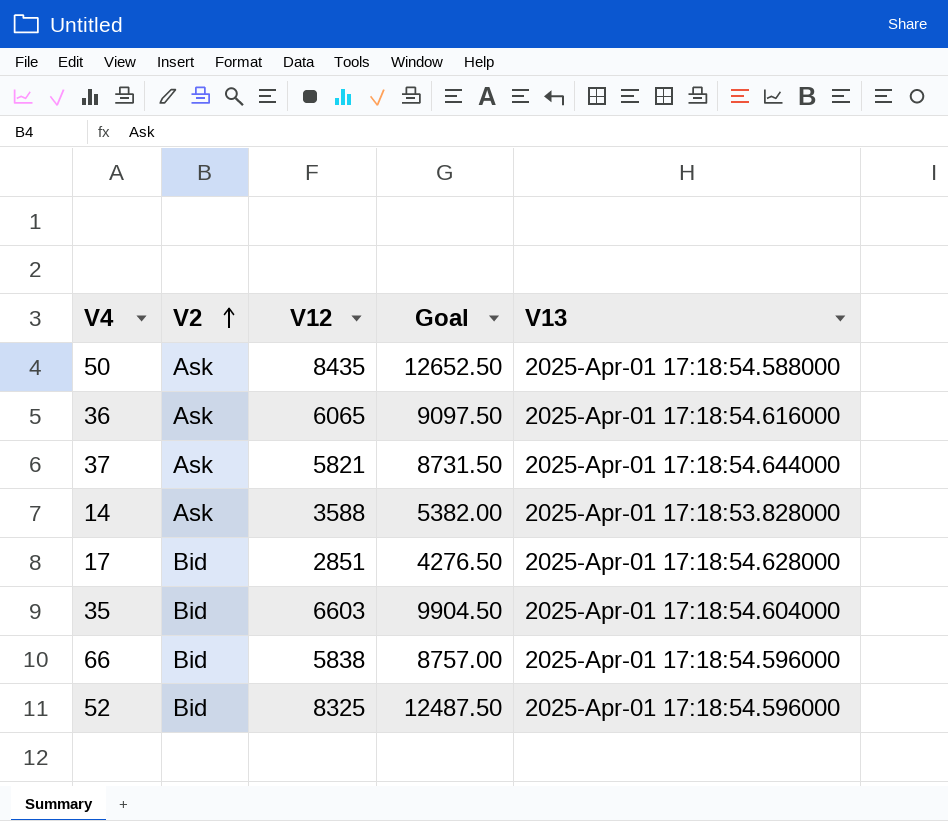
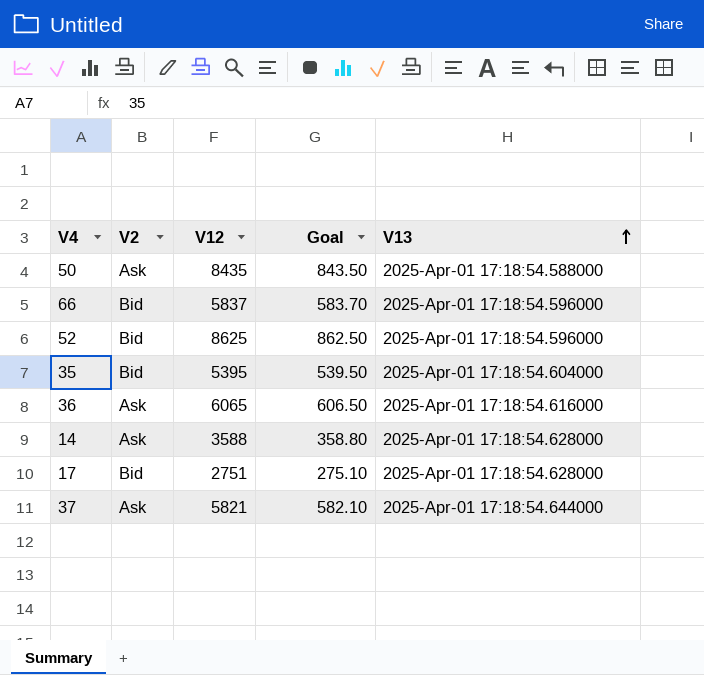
row order: V2 ascending -> V13 ascending
column Goal | formula: [V12] * 1.5 -> [V12] * 0.1
66 | V12: 5838 -> 5837
52 | V12: 8325 -> 8625
35 | V12: 6603 -> 5395
14 | V13: 2025-Apr-01 17:18:53.828000 -> 2025-Apr-01 17:18:54.628000
17 | V12: 2851 -> 2751

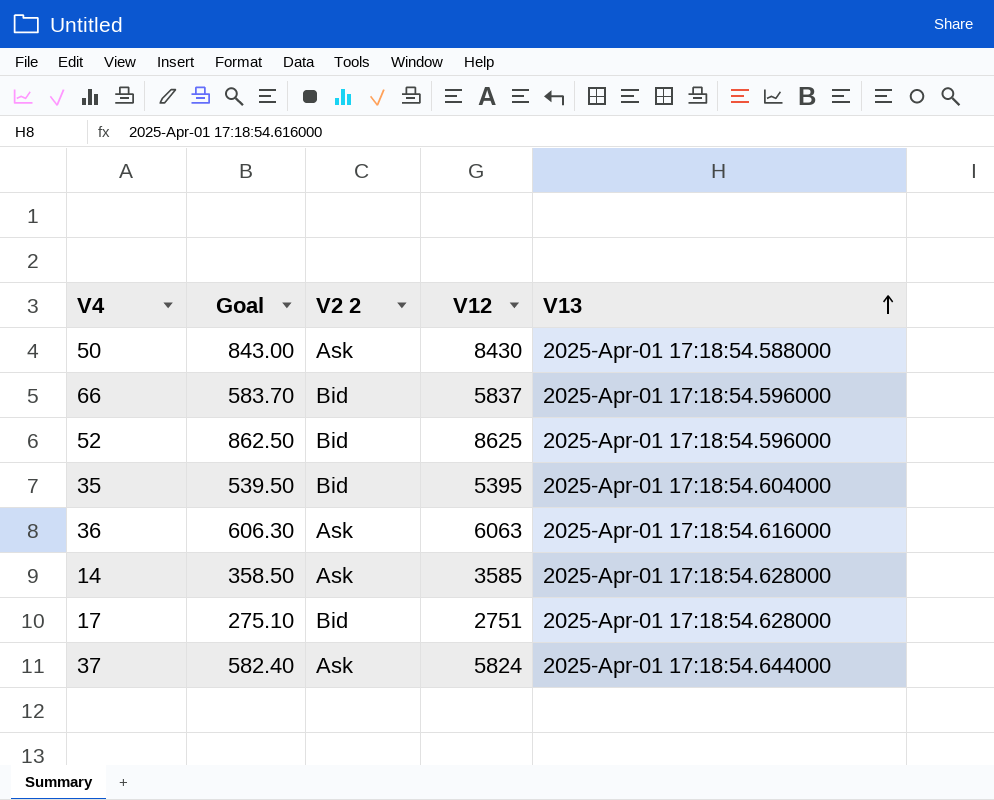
column Goal | position: 4 -> 2
column name: V2 -> V2 2
50 | Goal: 843.50 -> 843.00
50 | V12: 8435 -> 8430
36 | Goal: 606.50 -> 606.30
36 | V12: 6065 -> 6063
14 | Goal: 358.80 -> 358.50
14 | V12: 3588 -> 3585
37 | Goal: 582.10 -> 582.40
37 | V12: 5821 -> 5824

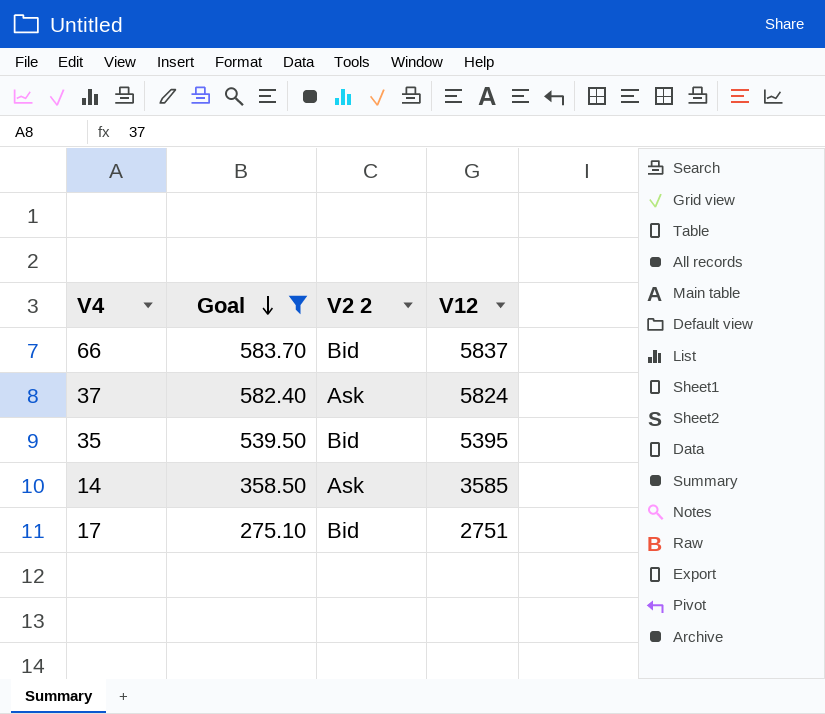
filter: none -> Goal <= 583.70
row order: V13 ascending -> Goal descending
column V13 | position: 5 -> none

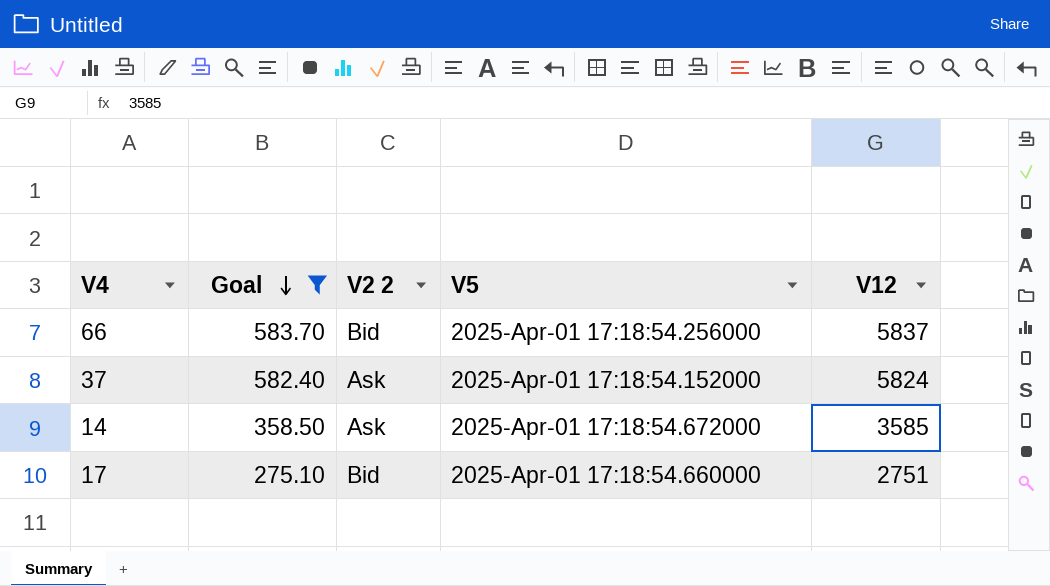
column V5 | position: none -> 4
row 35: 539.50 | Bid | 5395 -> none

